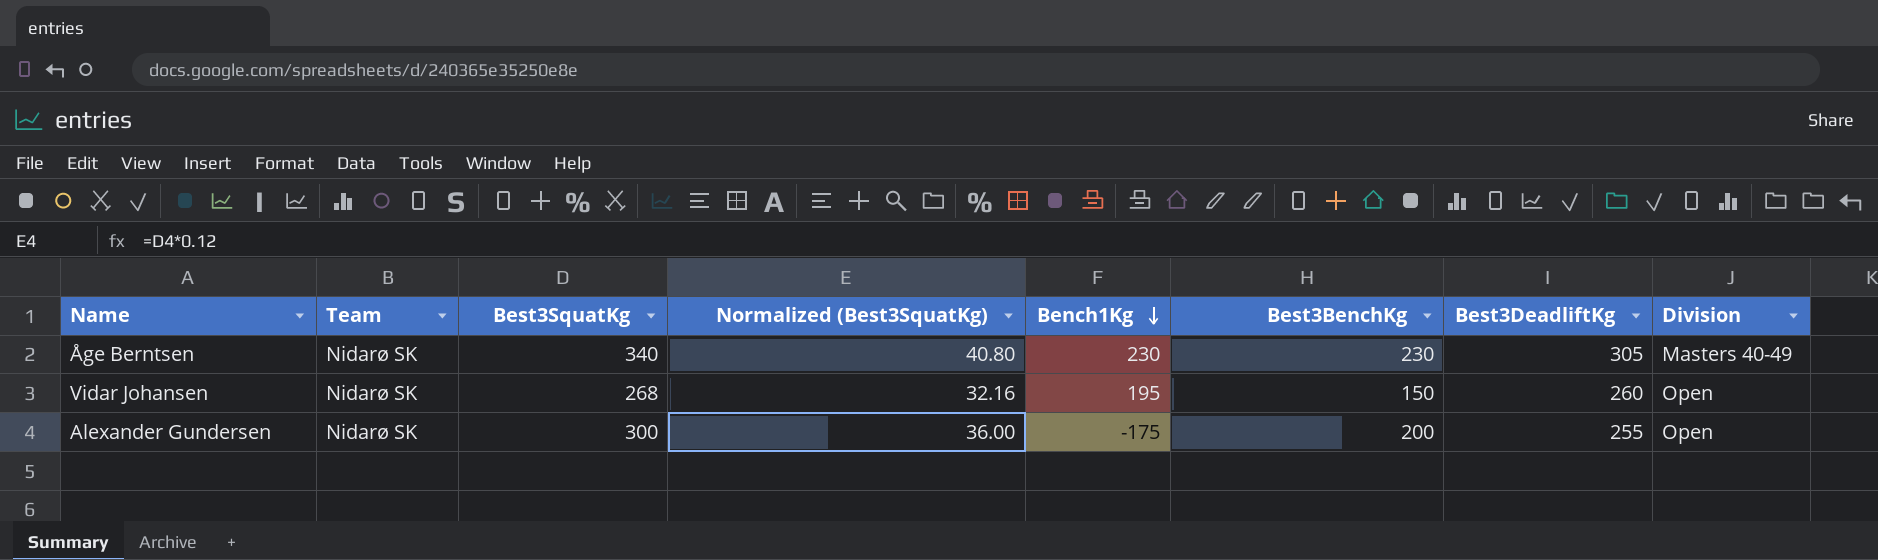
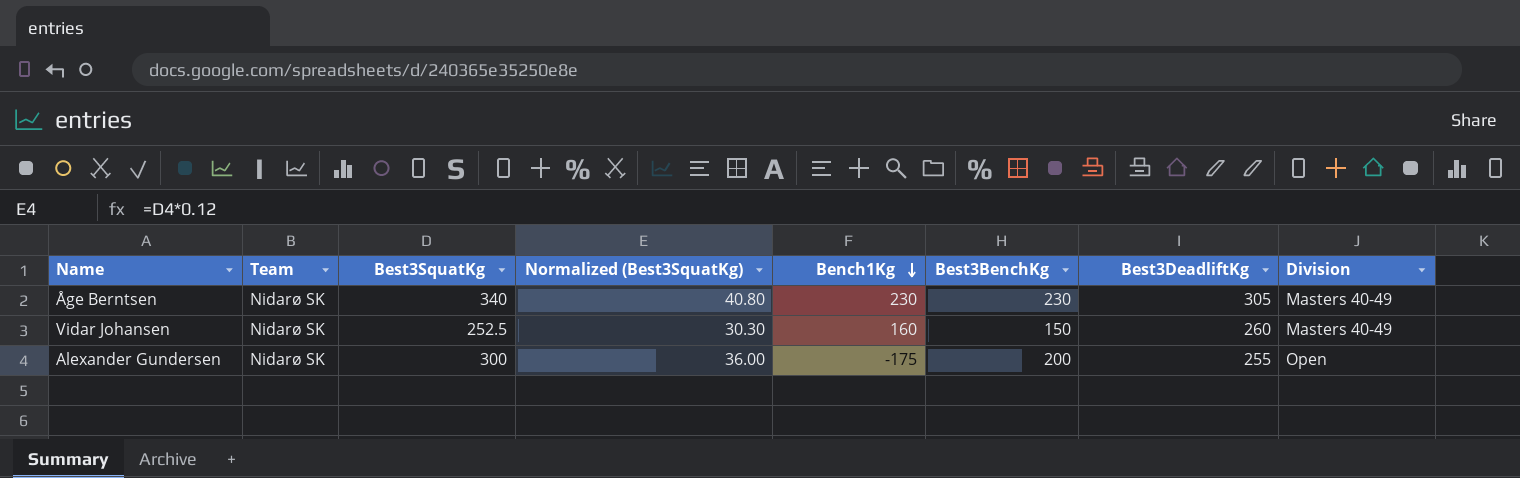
Vidar Johansen | Best3SquatKg: 268 -> 252.5
Vidar Johansen | Normalized (Best3SquatKg): 32.16 -> 30.30
Vidar Johansen | Bench1Kg: 195 -> 160
Vidar Johansen | Division: Open -> Masters 40-49

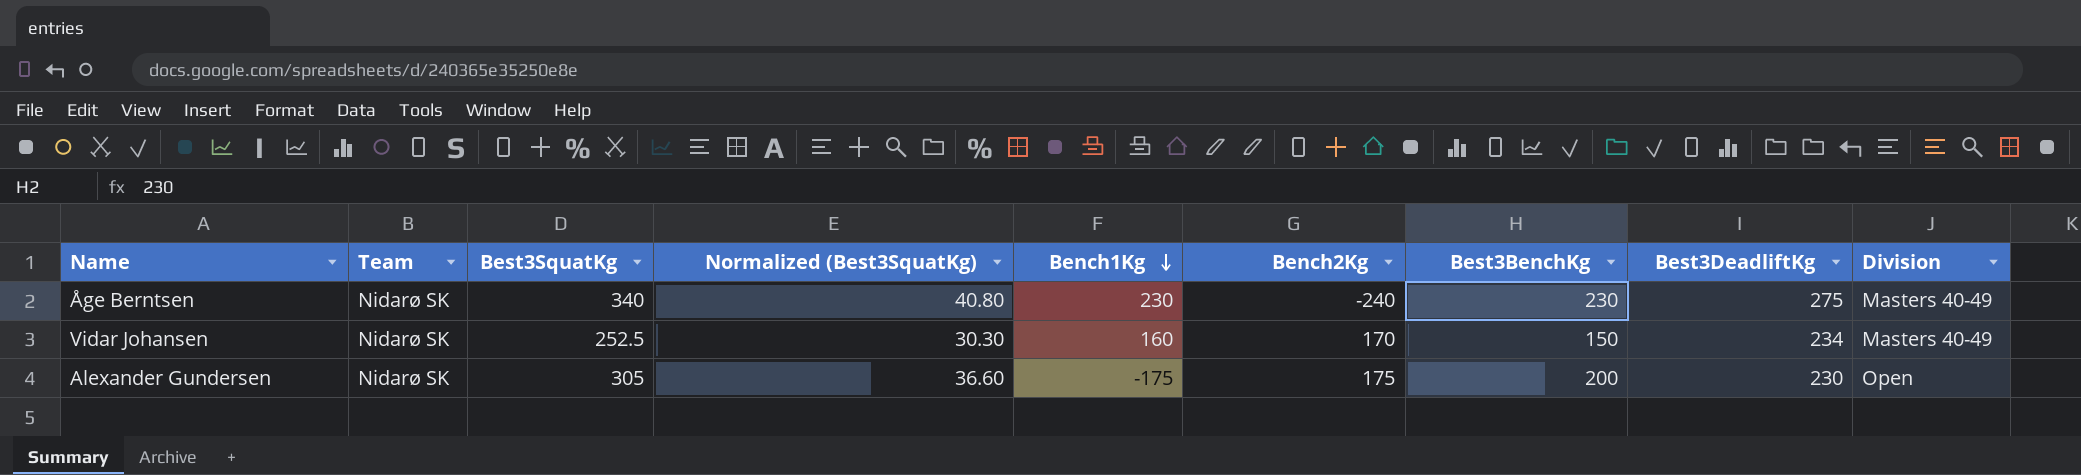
column Bench2Kg | position: none -> 6
Åge Berntsen | Best3DeadliftKg: 305 -> 275
Vidar Johansen | Best3DeadliftKg: 260 -> 234
Alexander Gundersen | Best3SquatKg: 300 -> 305
Alexander Gundersen | Normalized (Best3SquatKg): 36.00 -> 36.60
Alexander Gundersen | Best3DeadliftKg: 255 -> 230

